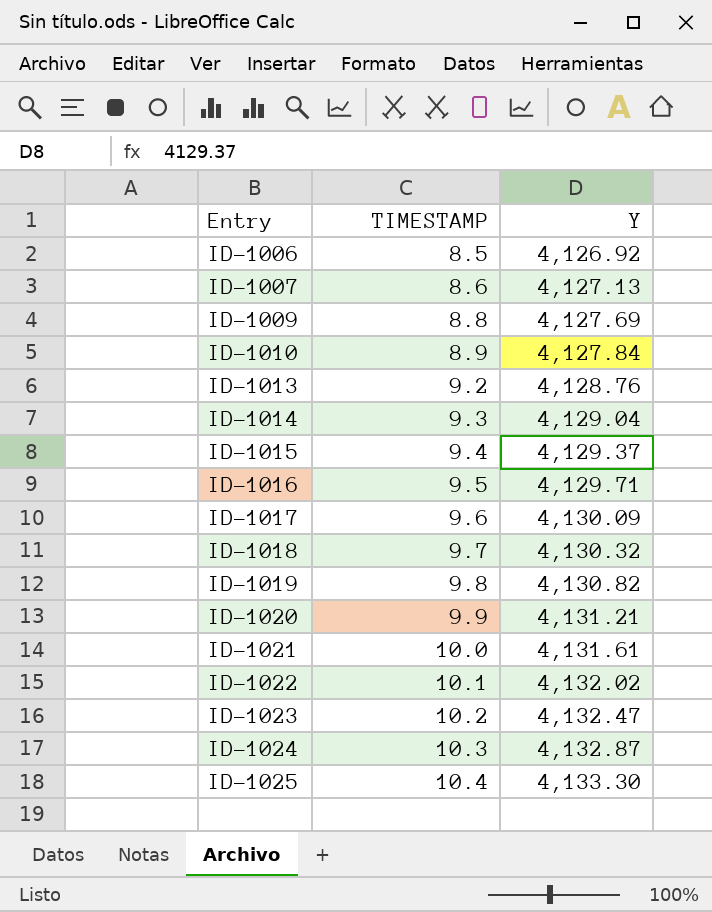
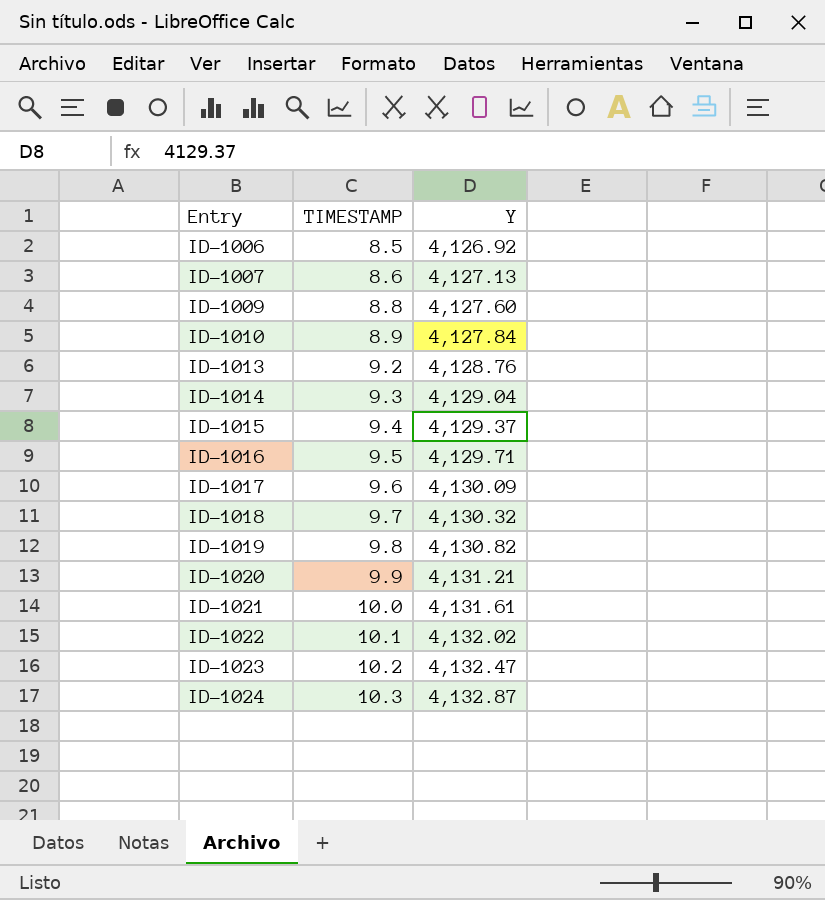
row ID-1025: 10.4 | 4,133.30 -> none
ID-1009 | Y: 4,127.69 -> 4,127.60

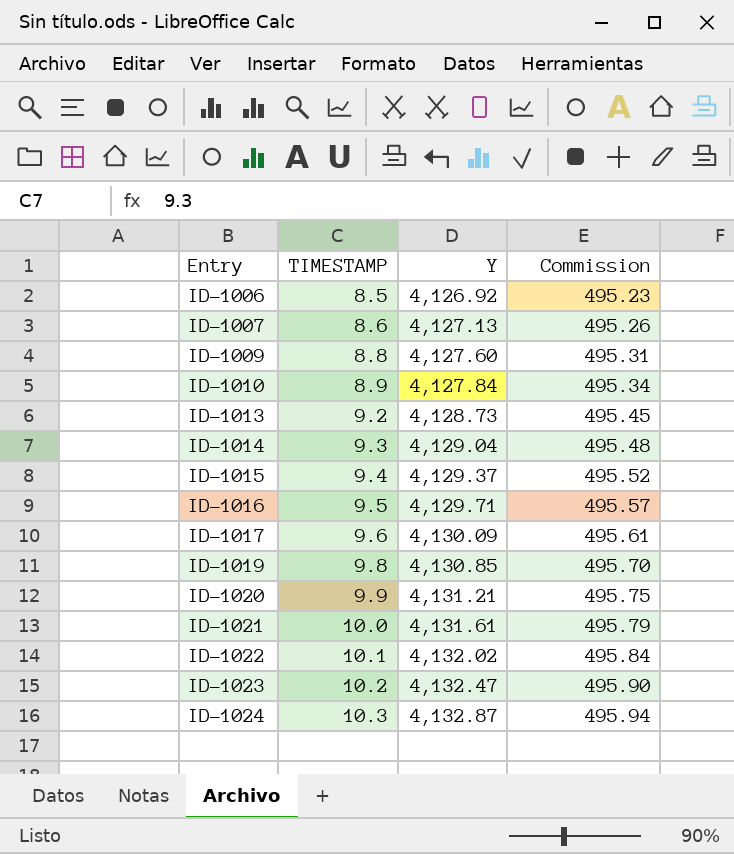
column Commission | formula: none -> [Y] * 0.12
row ID-1018: 9.7 | 4,130.32 -> none
ID-1013 | Y: 4,128.76 -> 4,128.73
ID-1019 | Y: 4,130.82 -> 4,130.85

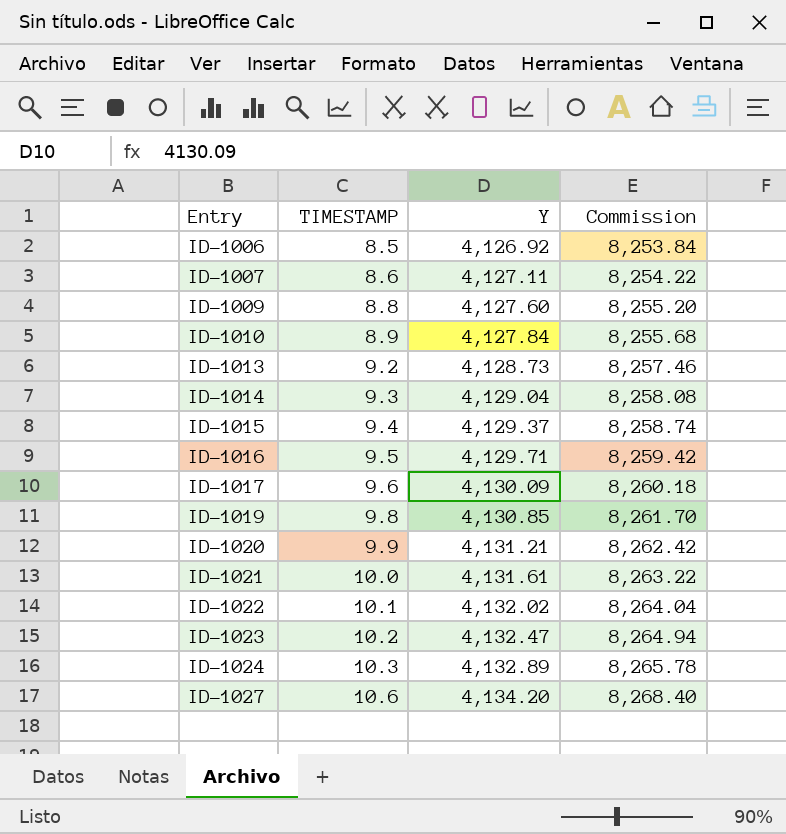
column Commission | formula: [Y] * 0.12 -> [Y] * 2
ID-1007 | Y: 4,127.13 -> 4,127.11
ID-1024 | Y: 4,132.87 -> 4,132.89
row ID-1027: none -> 10.6 | 4,134.20 | 8,268.40

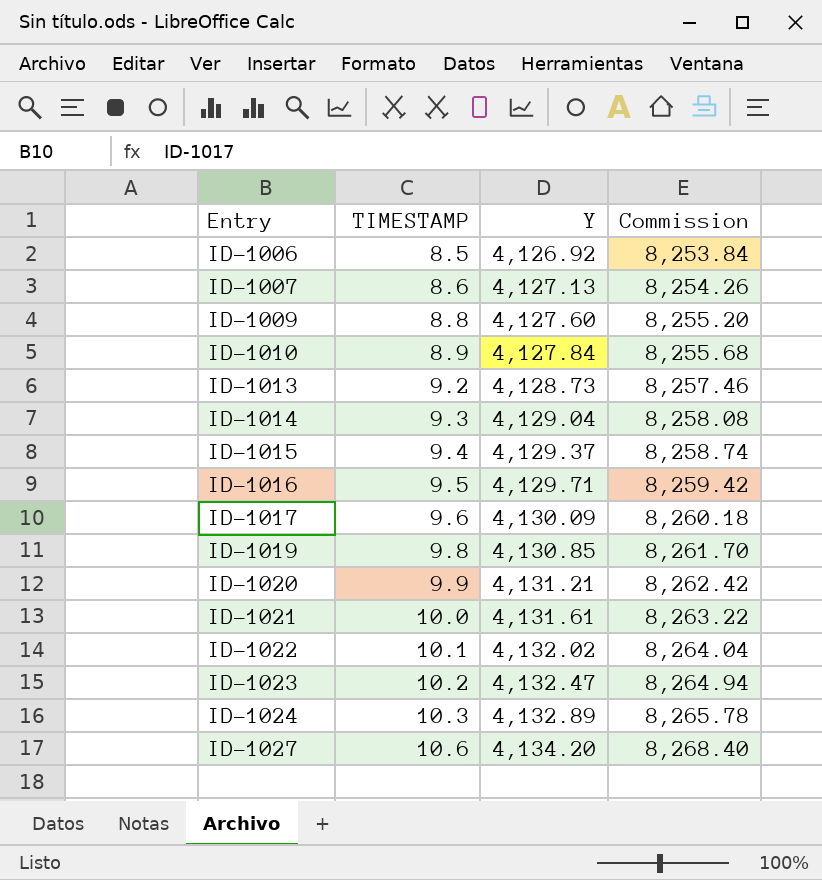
ID-1007 | Y: 4,127.11 -> 4,127.13
ID-1007 | Commission: 8,254.22 -> 8,254.26

